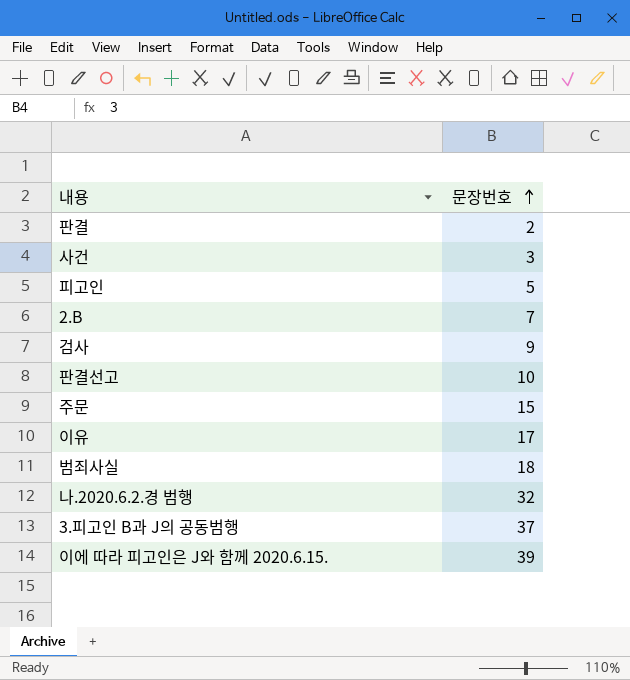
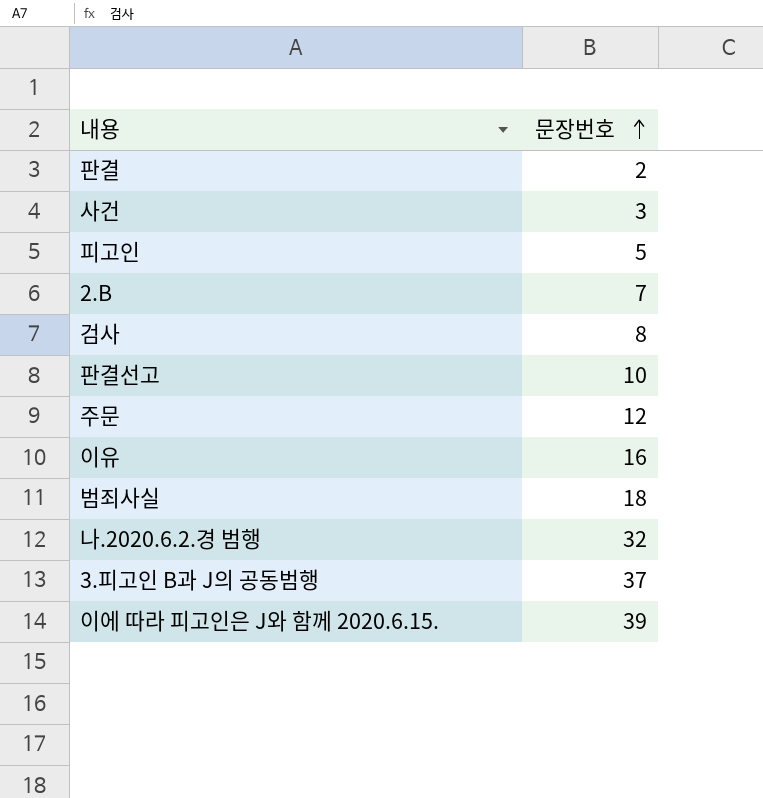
검사 | 문장번호: 9 -> 8
주문 | 문장번호: 15 -> 12
이유 | 문장번호: 17 -> 16

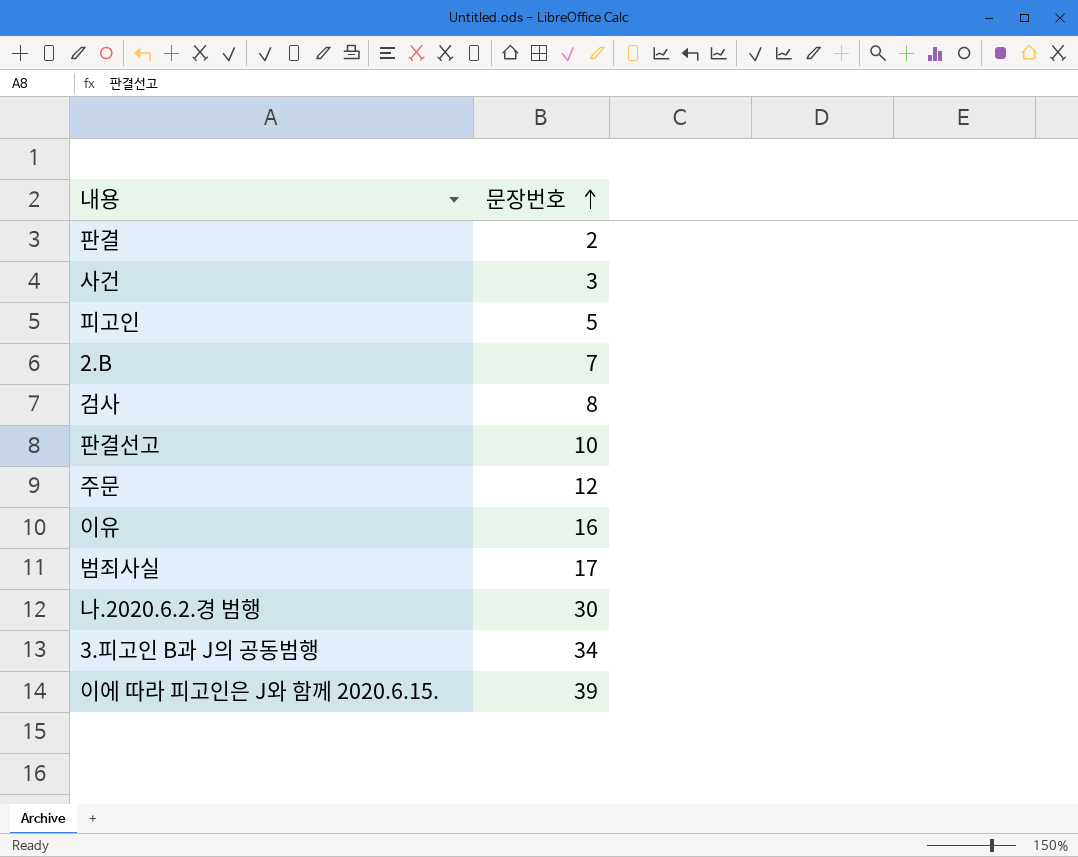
범죄사실 | 문장번호: 18 -> 17
나.2020.6.2.경 범행 | 문장번호: 32 -> 30
3.피고인 B과 J의 공동범행 | 문장번호: 37 -> 34

